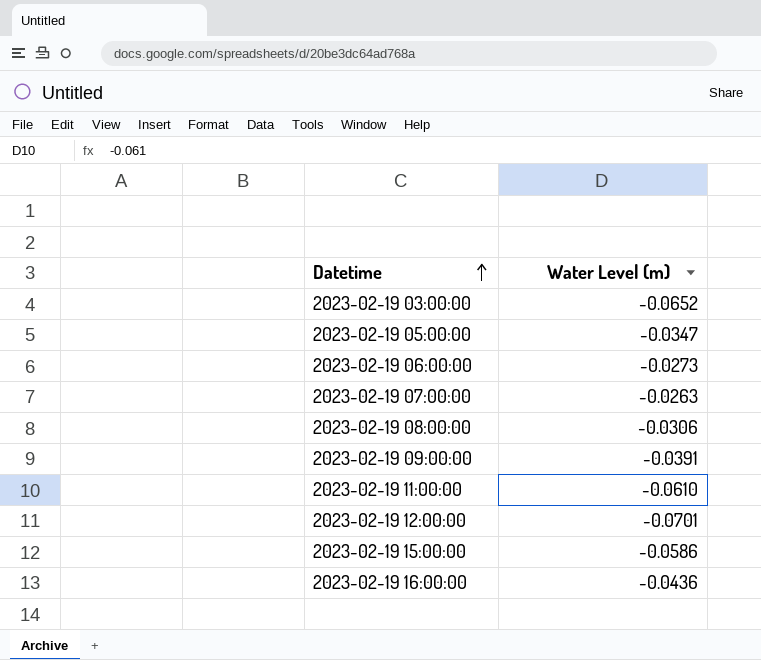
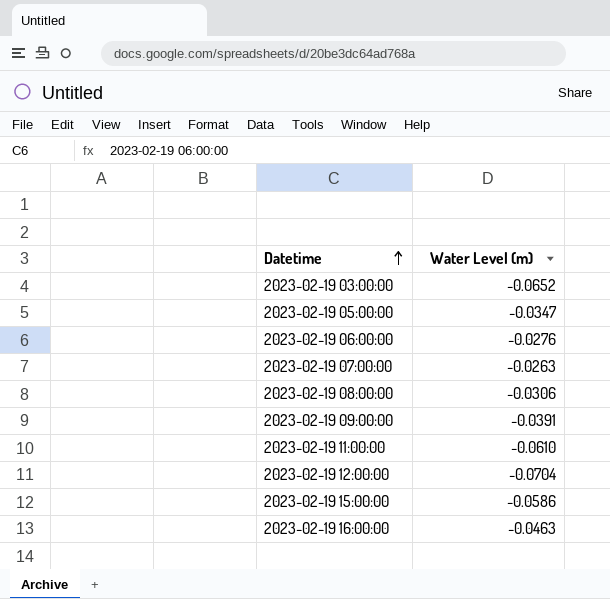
2023-02-19 06:00:00 | Water Level (m): -0.0273 -> -0.0276
2023-02-19 12:00:00 | Water Level (m): -0.0701 -> -0.0704
2023-02-19 16:00:00 | Water Level (m): -0.0436 -> -0.0463

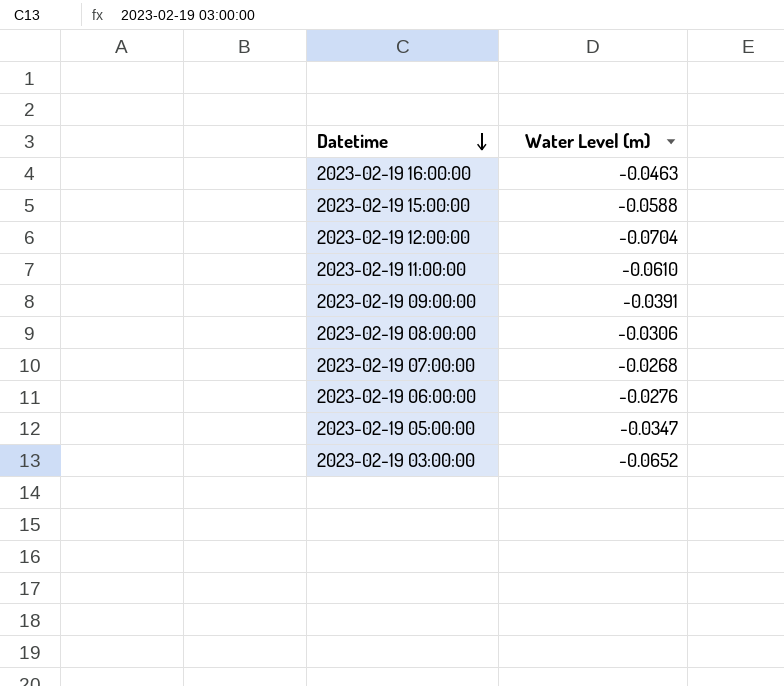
row order: Datetime ascending -> Datetime descending
2023-02-19 15:00:00 | Water Level (m): -0.0586 -> -0.0588
2023-02-19 07:00:00 | Water Level (m): -0.0263 -> -0.0268

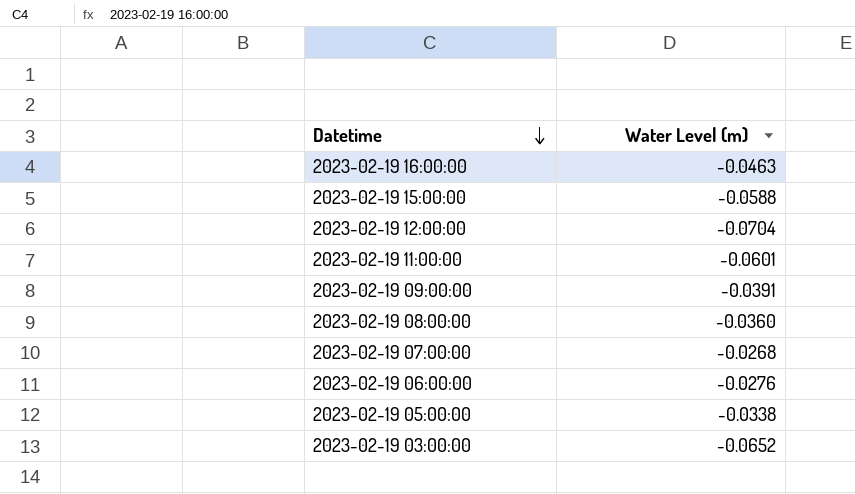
2023-02-19 11:00:00 | Water Level (m): -0.0610 -> -0.0601
2023-02-19 08:00:00 | Water Level (m): -0.0306 -> -0.0360
2023-02-19 05:00:00 | Water Level (m): -0.0347 -> -0.0338

